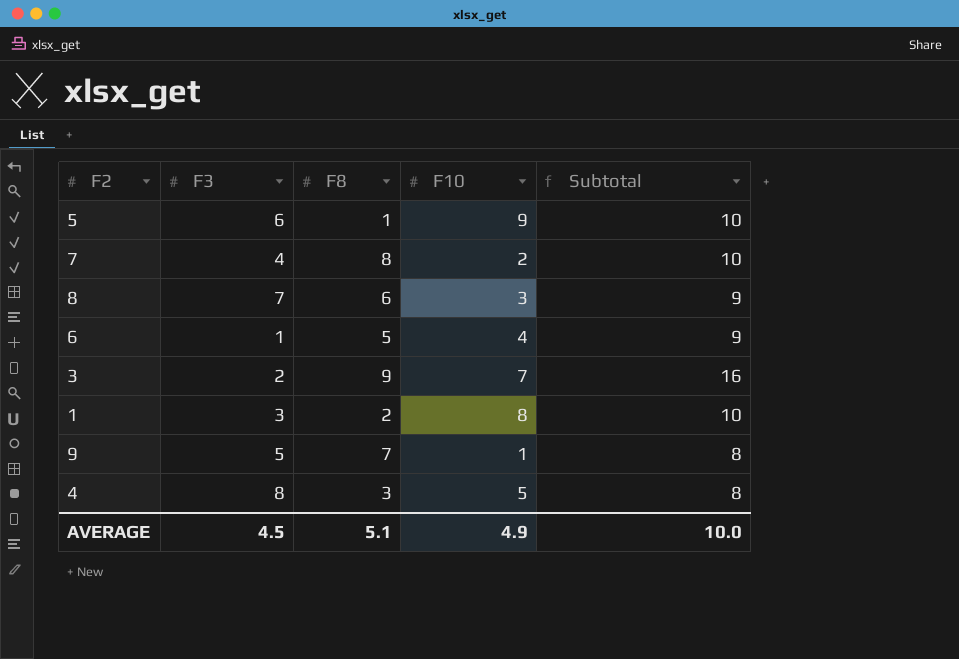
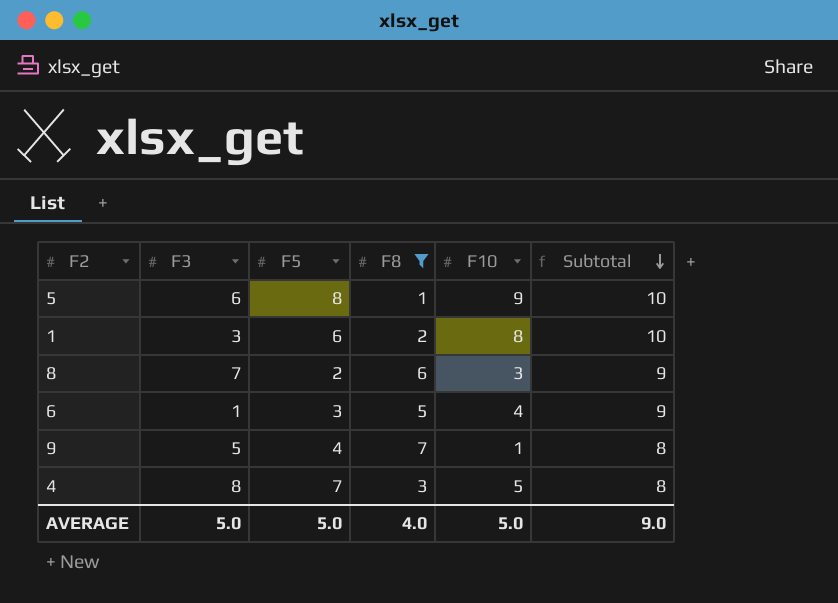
filter: none -> F8 <= 7
row order: none -> Subtotal descending
column F5 | position: none -> 3
AVERAGE | F3: 4.5 -> 5.0
AVERAGE | F8: 5.1 -> 4.0
AVERAGE | F10: 4.9 -> 5.0
AVERAGE | Subtotal: 10.0 -> 9.0

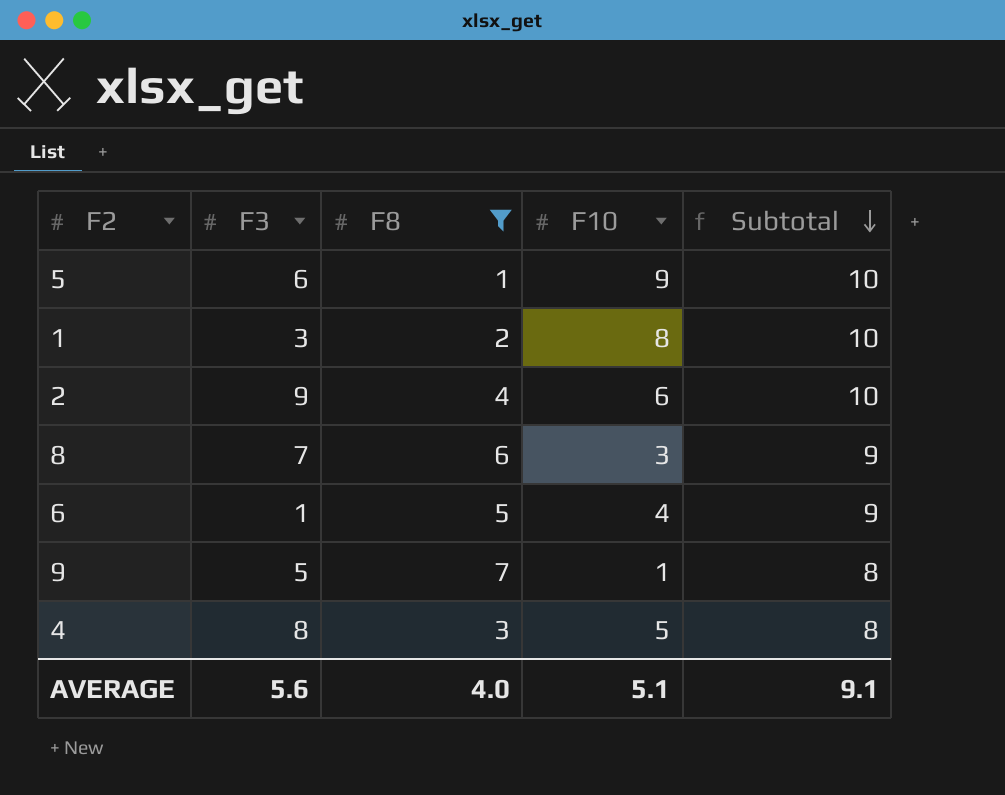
column F5 | position: 3 -> none
row 2: none -> 9 | 4 | 6 | 10
AVERAGE | F3: 5.0 -> 5.6
AVERAGE | F10: 5.0 -> 5.1
AVERAGE | Subtotal: 9.0 -> 9.1

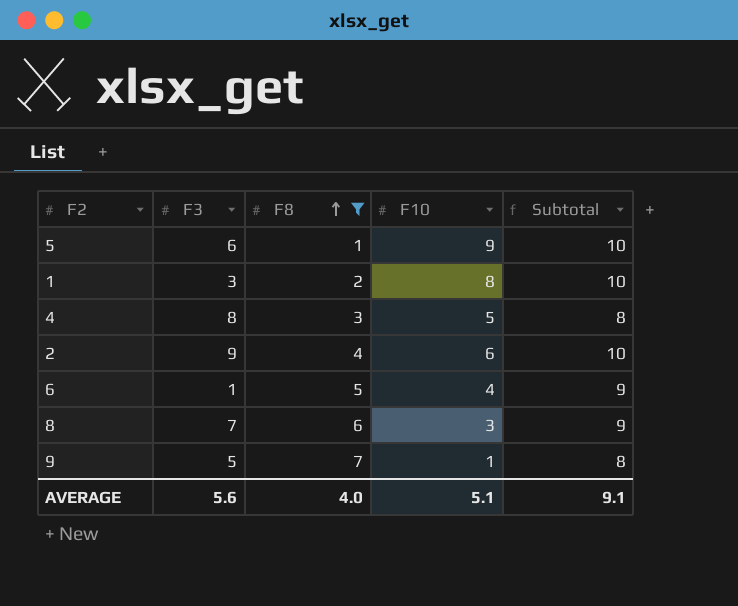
row order: Subtotal descending -> F8 ascending

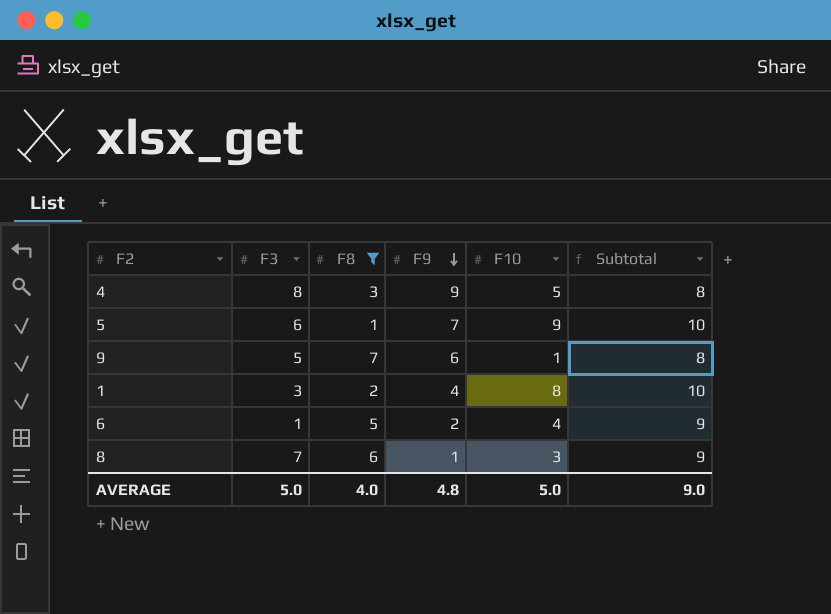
row order: F8 ascending -> F9 descending
column F9 | position: none -> 4
row 2: 9 | 4 | 6 | 10 -> none
AVERAGE | F3: 5.6 -> 5.0
AVERAGE | F10: 5.1 -> 5.0
AVERAGE | Subtotal: 9.1 -> 9.0

